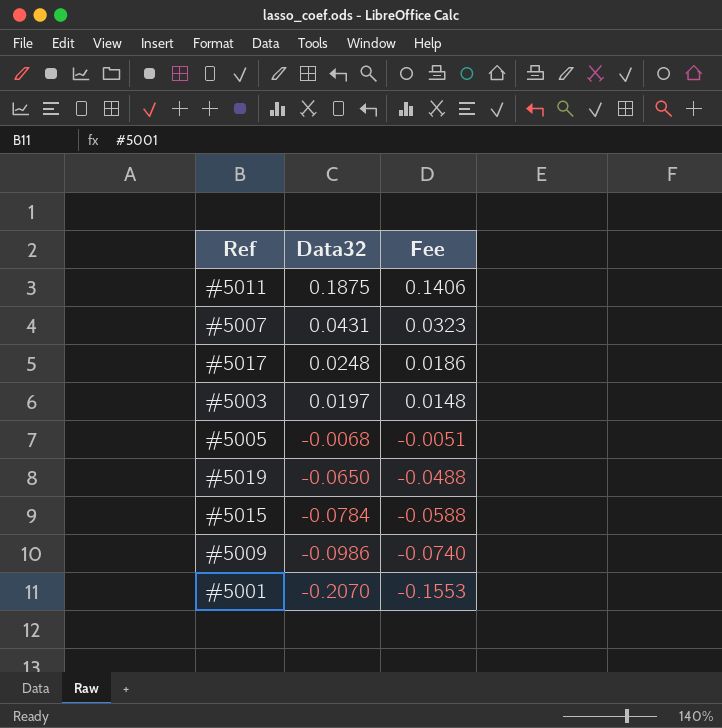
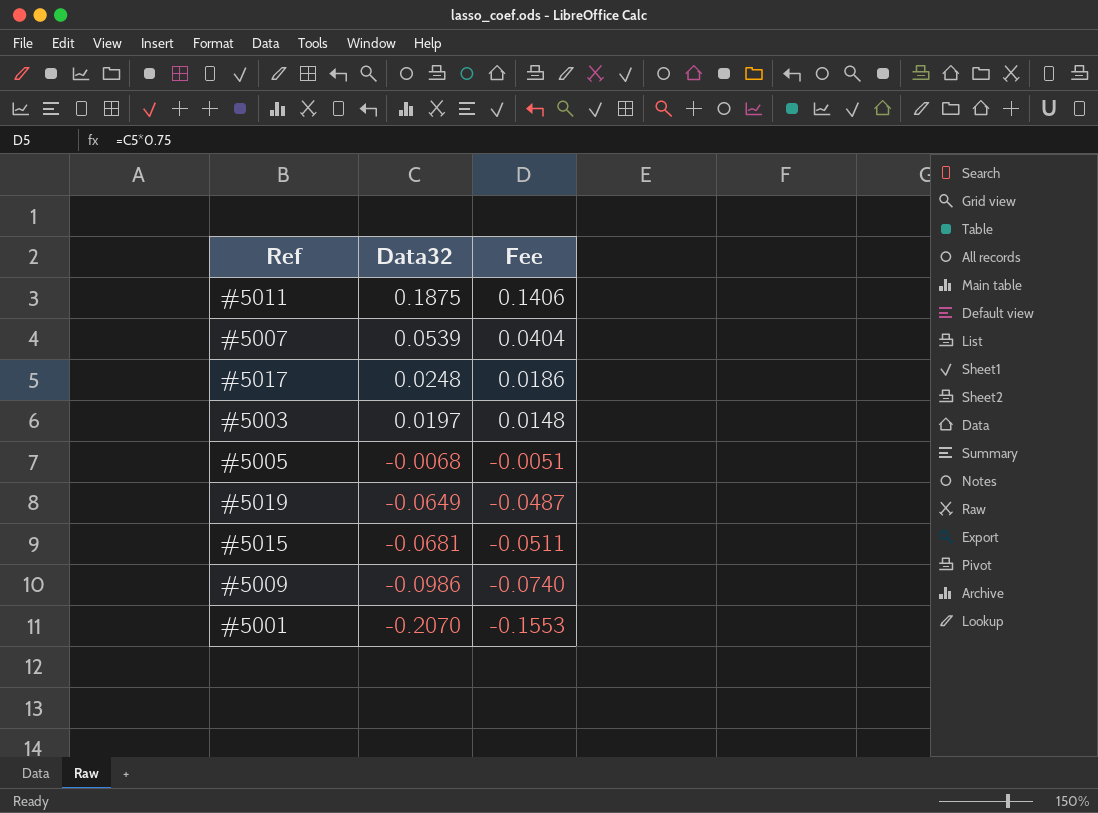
#5007 | Data32: 0.0431 -> 0.0539
#5007 | Fee: 0.0323 -> 0.0404
#5019 | Data32: -0.0650 -> -0.0649
#5019 | Fee: -0.0488 -> -0.0487
#5015 | Data32: -0.0784 -> -0.0681
#5015 | Fee: -0.0588 -> -0.0511

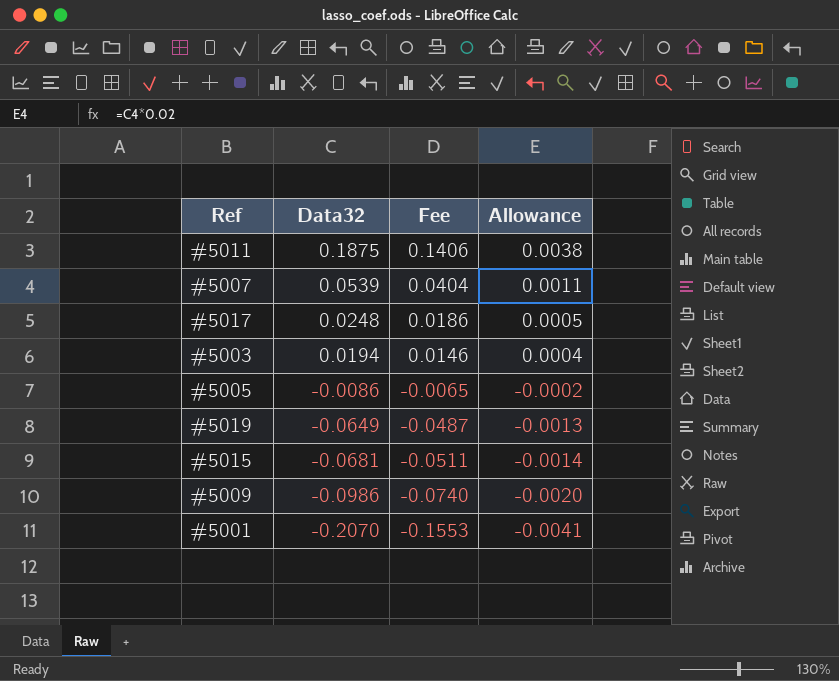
column Allowance | formula: none -> [Data32] * 0.02
#5003 | Data32: 0.0197 -> 0.0194
#5003 | Fee: 0.0148 -> 0.0146
#5005 | Data32: -0.0068 -> -0.0086
#5005 | Fee: -0.0051 -> -0.0065

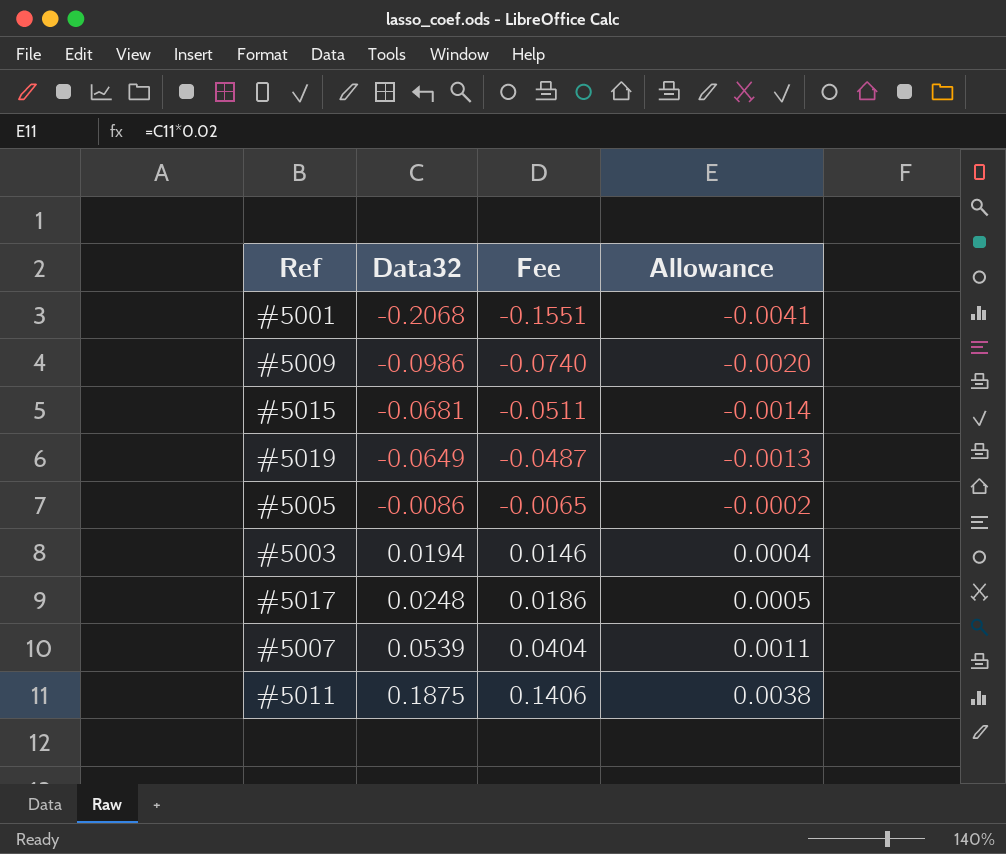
row order: Data32 descending -> Data32 ascending
#5001 | Data32: -0.2070 -> -0.2068
#5001 | Fee: -0.1553 -> -0.1551

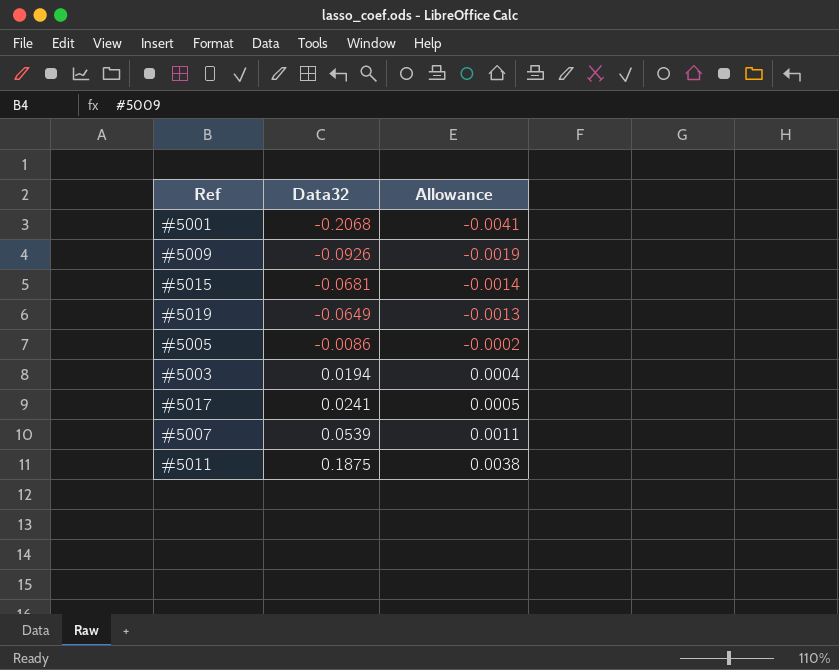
column Fee | formula: [Data32] * 0.75 -> none
#5009 | Data32: -0.0986 -> -0.0926
#5009 | Allowance: -0.0020 -> -0.0019
#5017 | Data32: 0.0248 -> 0.0241

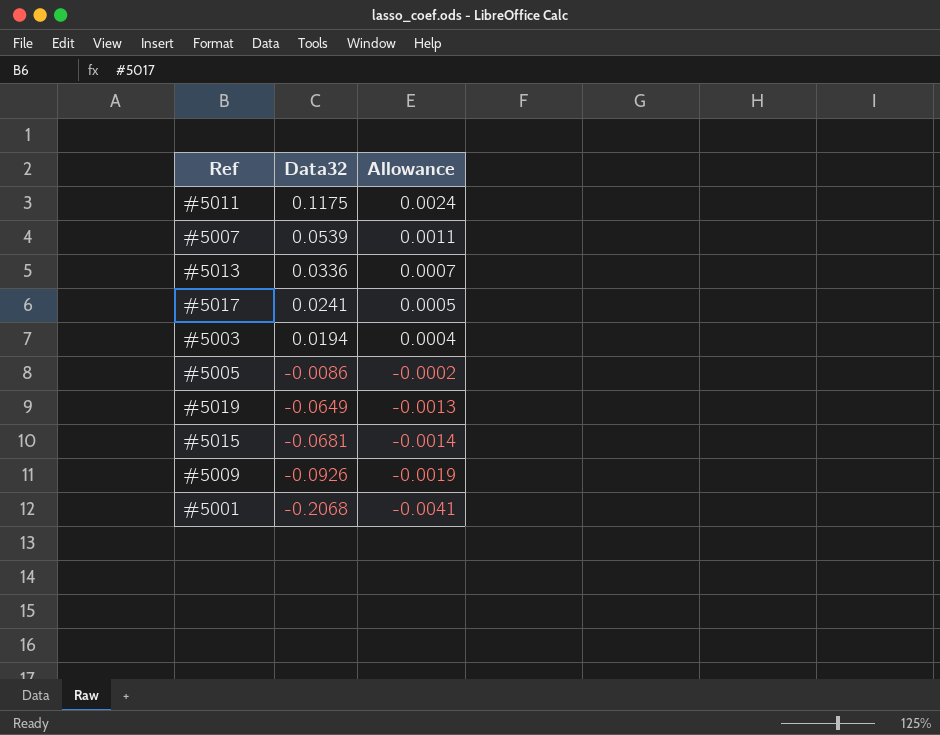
row order: Data32 ascending -> Data32 descending
#5011 | Data32: 0.1875 -> 0.1175
#5011 | Allowance: 0.0038 -> 0.0024
row #5013: none -> 0.0336 | 0.0007

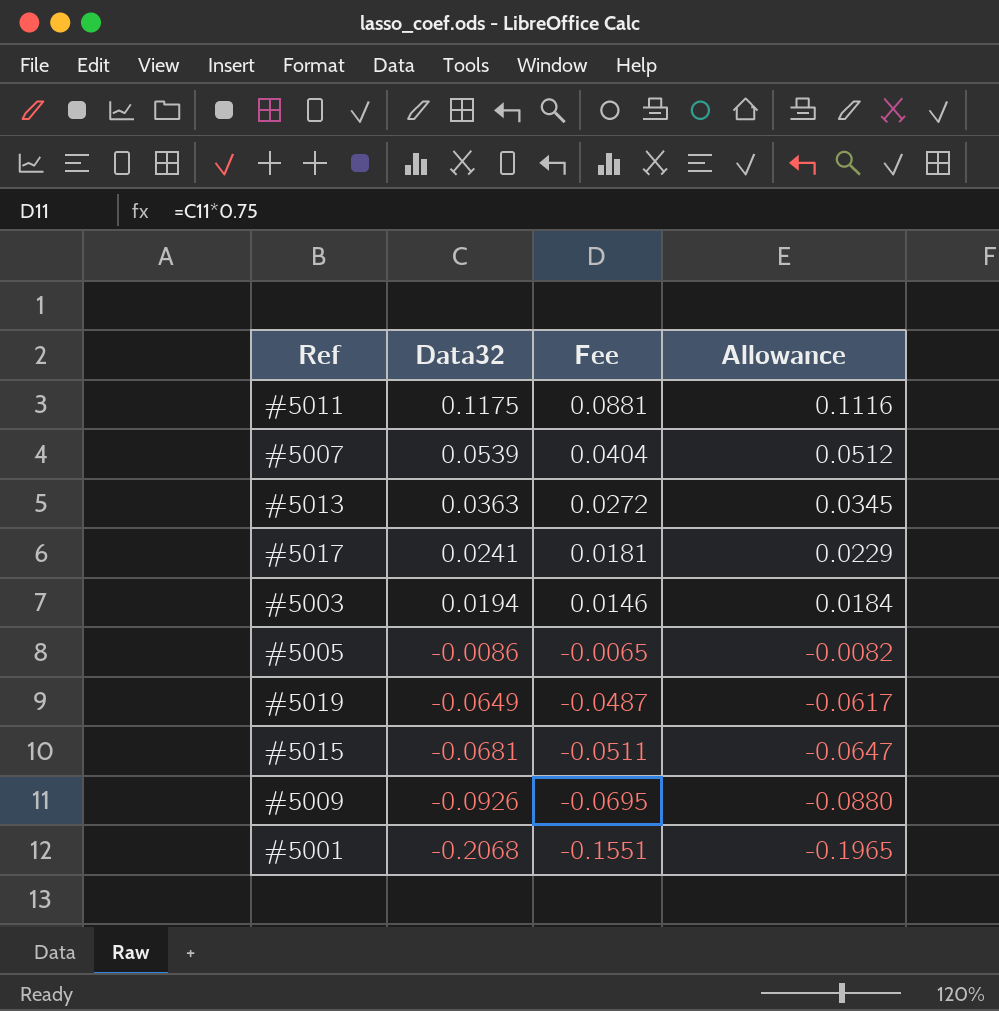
column Fee | formula: none -> [Data32] * 0.75
column Allowance | formula: [Data32] * 0.02 -> [Data32] * 0.95
#5013 | Data32: 0.0336 -> 0.0363

